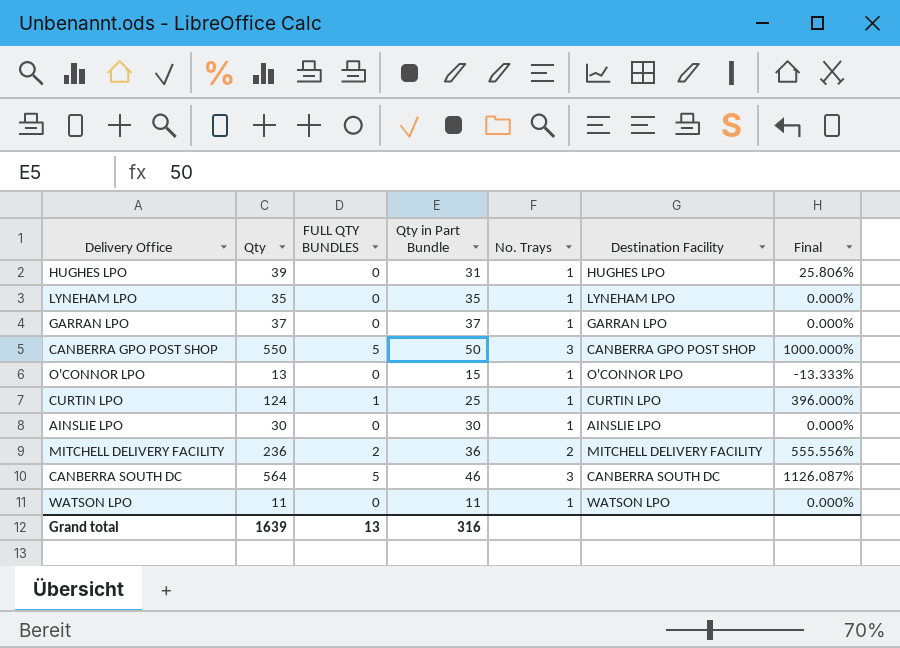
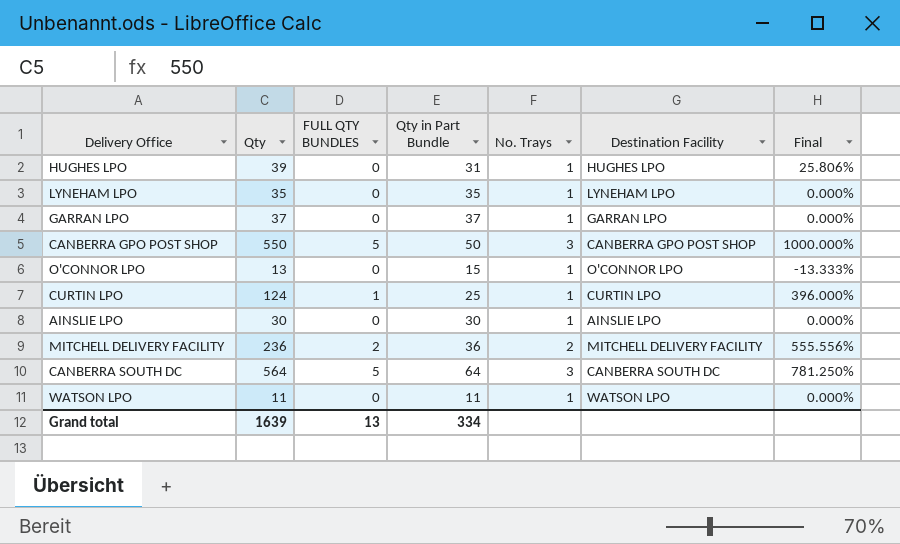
CANBERRA SOUTH DC | Qty in Part Bundle: 46 -> 64
CANBERRA SOUTH DC | Final: 1126.087% -> 781.250%
Grand total | Qty in Part Bundle: 316 -> 334

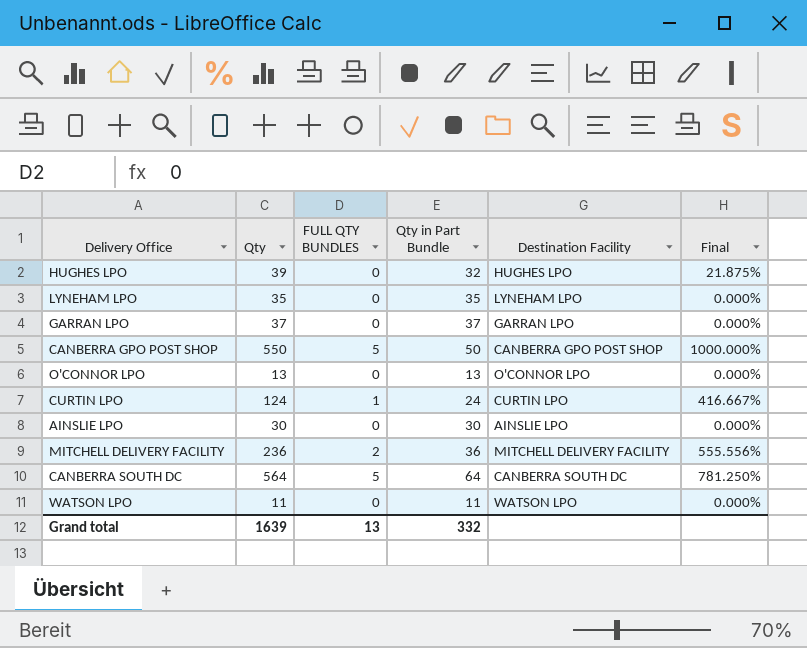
column No. Trays | position: 5 -> none
HUGHES LPO | Qty in Part Bundle: 31 -> 32
HUGHES LPO | Final: 25.806% -> 21.875%
O'CONNOR LPO | Qty in Part Bundle: 15 -> 13
O'CONNOR LPO | Final: -13.333% -> 0.000%
CURTIN LPO | Qty in Part Bundle: 25 -> 24
CURTIN LPO | Final: 396.000% -> 416.667%
Grand total | Qty in Part Bundle: 334 -> 332

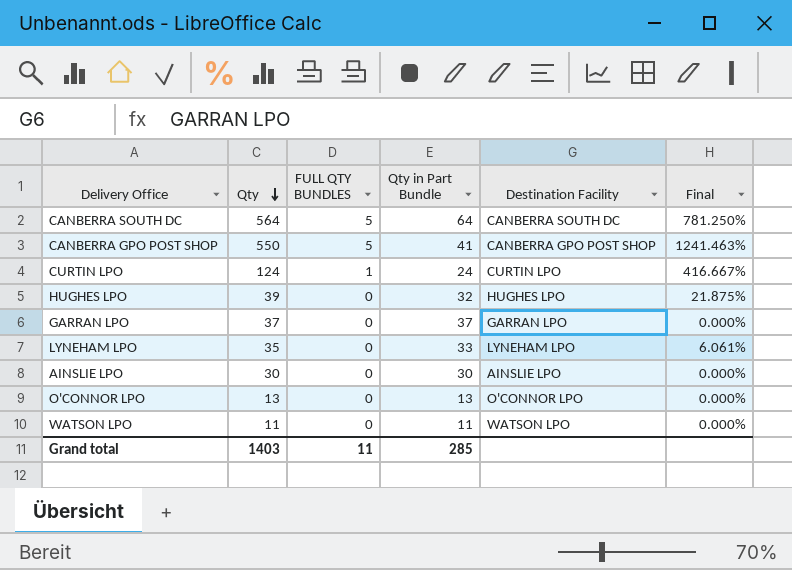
row order: none -> Qty descending
row MITCHELL DELIVERY FACILITY: 236 | 2 | 36 | MITCHELL DELIVERY FACILITY | 555.556% -> none
CANBERRA GPO POST SHOP | Qty in Part Bundle: 50 -> 41
CANBERRA GPO POST SHOP | Final: 1000.000% -> 1241.463%
LYNEHAM LPO | Qty in Part Bundle: 35 -> 33
LYNEHAM LPO | Final: 0.000% -> 6.061%
Grand total | Qty: 1639 -> 1403
Grand total | FULL QTY BUNDLES: 13 -> 11
Grand total | Qty in Part Bundle: 332 -> 285

